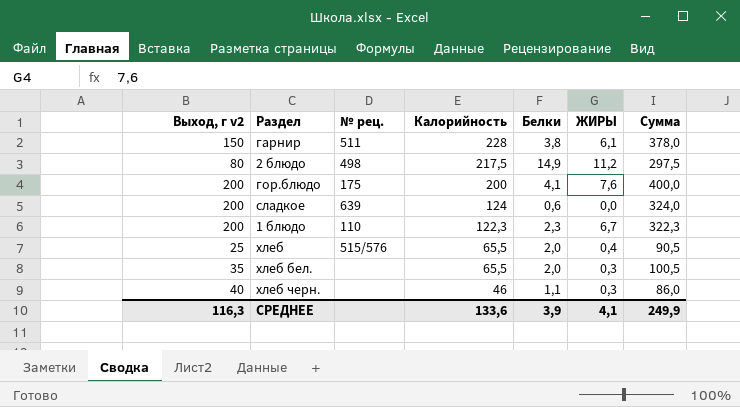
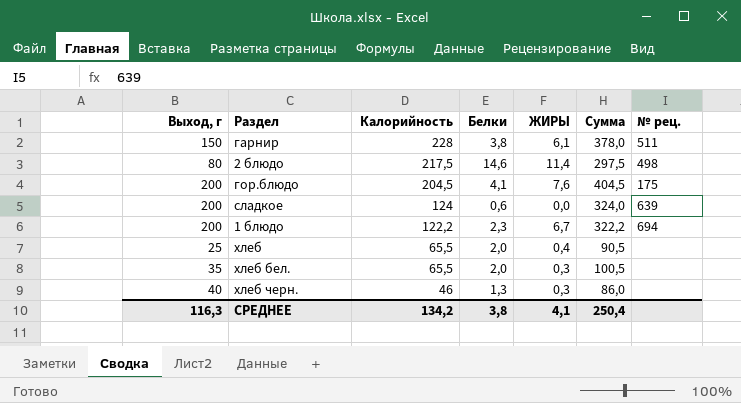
column name: Выход, г v2 -> Выход, г
column № рец. | position: 3 -> 7
2 блюдо | Белки: 14,9 -> 14,6
2 блюдо | ЖИРЫ: 11,2 -> 11,4
гор.блюдо | Калорийность: 200 -> 204,5
гор.блюдо | Сумма: 400,0 -> 404,5
1 блюдо | Калорийность: 122,3 -> 122,2
1 блюдо | Сумма: 322,3 -> 322,2
1 блюдо | № рец.: 110 -> 694
хлеб | № рец.: 515/576 -> none
хлеб черн. | Белки: 1,1 -> 1,3
СРЕДНЕЕ | Калорийность: 133,6 -> 134,2
СРЕДНЕЕ | Белки: 3,9 -> 3,8
СРЕДНЕЕ | Сумма: 249,9 -> 250,4

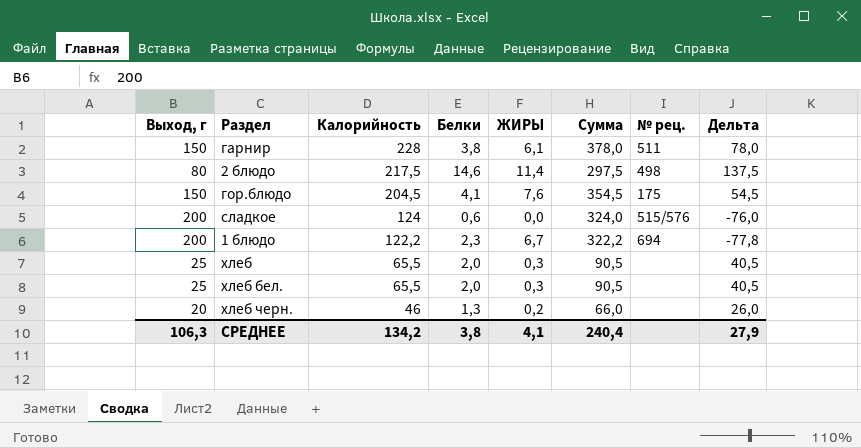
column Дельта | formula: none -> [Калорийность] - [Выход, г]
гор.блюдо | Выход, г: 200 -> 150
гор.блюдо | Сумма: 404,5 -> 354,5
сладкое | № рец.: 639 -> 515/576
хлеб | ЖИРЫ: 0,4 -> 0,3
хлеб бел. | Выход, г: 35 -> 25
хлеб бел. | Сумма: 100,5 -> 90,5
хлеб черн. | Выход, г: 40 -> 20
хлеб черн. | ЖИРЫ: 0,3 -> 0,2
хлеб черн. | Сумма: 86,0 -> 66,0
СРЕДНЕЕ | Выход, г: 116,3 -> 106,3
СРЕДНЕЕ | Сумма: 250,4 -> 240,4

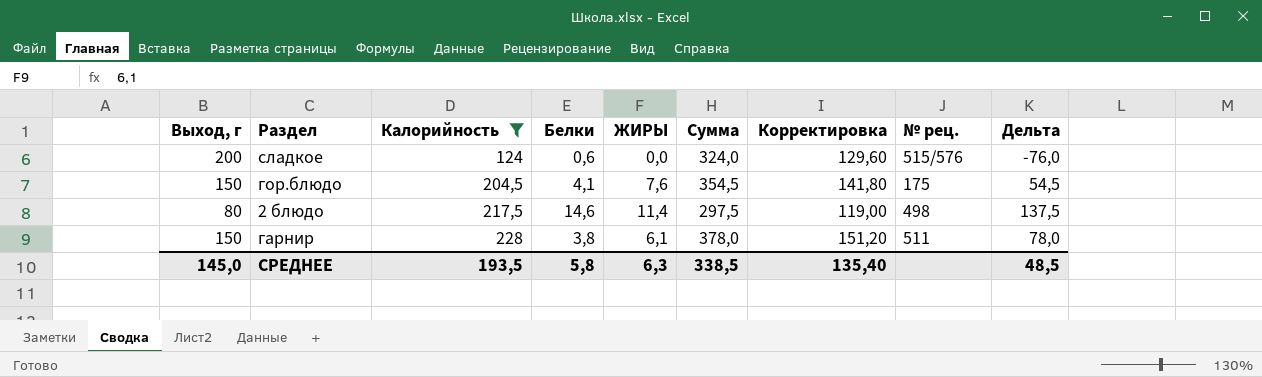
filter: none -> Калорийность >= 124
row order: Калорийность descending -> Калорийность ascending
column Корректировка | formula: none -> [Сумма] * 0,4
СРЕДНЕЕ | Выход, г: 106,3 -> 145,0
СРЕДНЕЕ | Калорийность: 134,2 -> 193,5
СРЕДНЕЕ | Белки: 3,8 -> 5,8
СРЕДНЕЕ | ЖИРЫ: 4,1 -> 6,3
СРЕДНЕЕ | Сумма: 240,4 -> 338,5
СРЕДНЕЕ | Дельта: 27,9 -> 48,5

